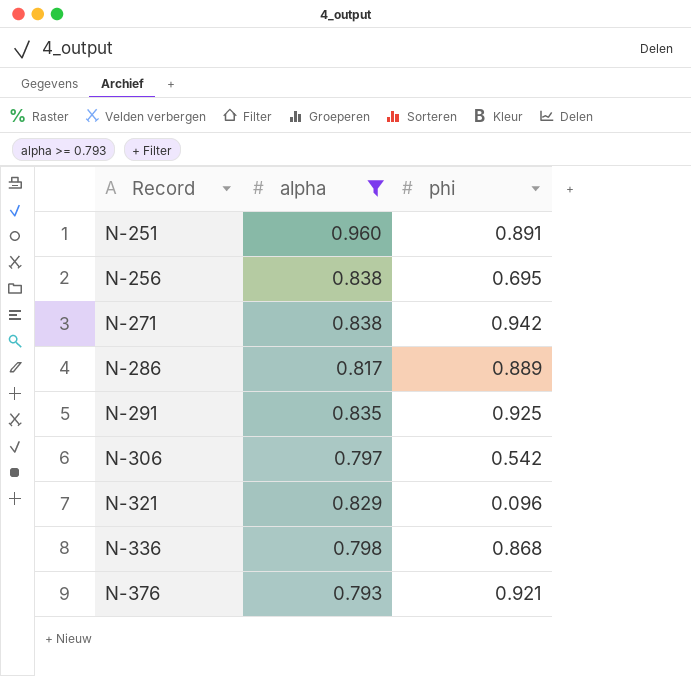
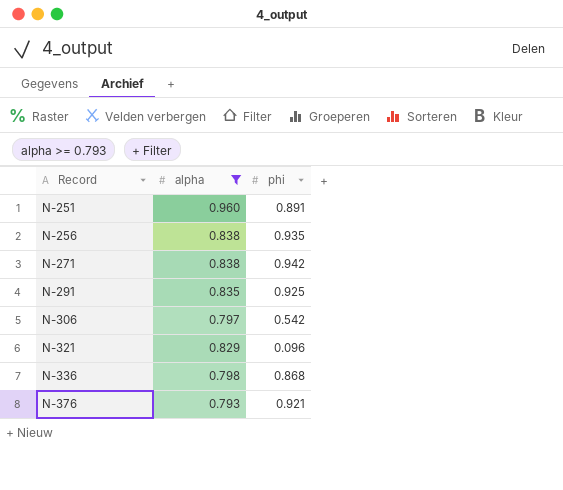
row N-286: 0.817 | 0.889 -> none
N-256 | phi: 0.695 -> 0.935

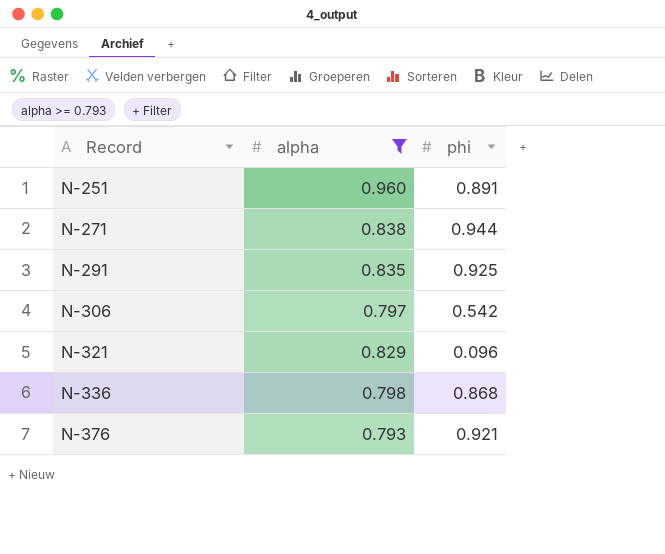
row N-256: 0.838 | 0.935 -> none
N-271 | phi: 0.942 -> 0.944

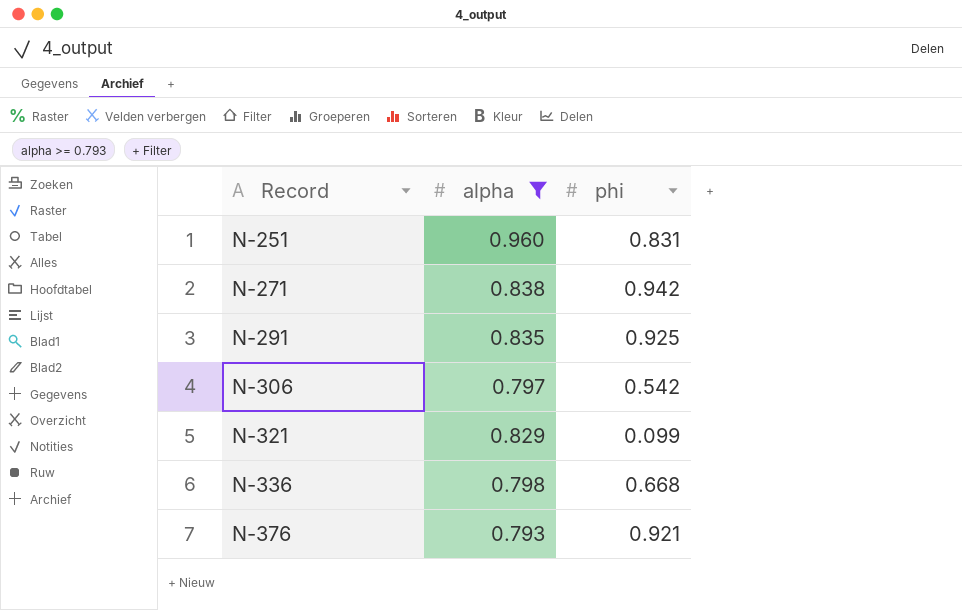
N-251 | phi: 0.891 -> 0.831
N-271 | phi: 0.944 -> 0.942
N-321 | phi: 0.096 -> 0.099
N-336 | phi: 0.868 -> 0.668

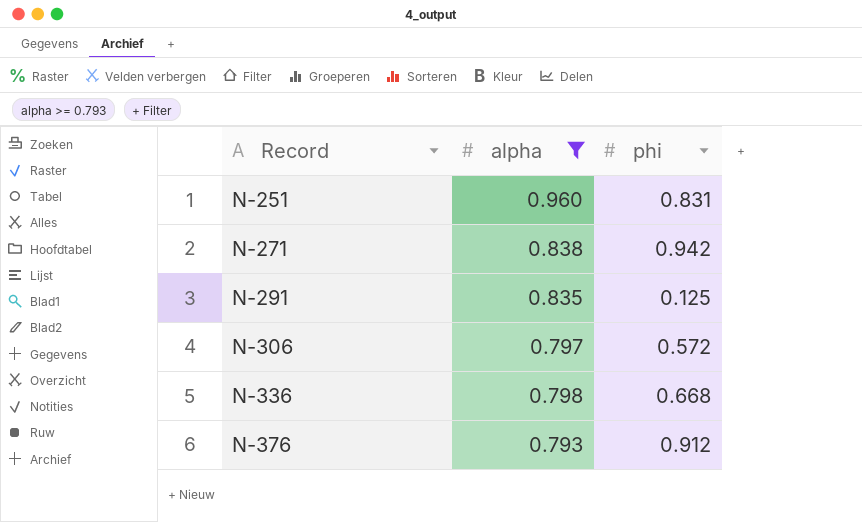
row N-321: 0.829 | 0.099 -> none
N-291 | phi: 0.925 -> 0.125
N-306 | phi: 0.542 -> 0.572
N-376 | phi: 0.921 -> 0.912

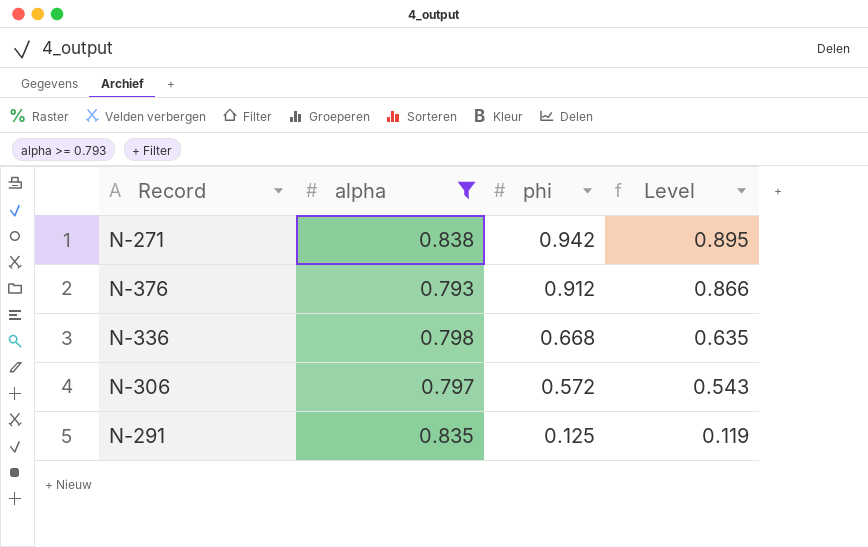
row order: Record ascending -> phi descending
column Level | formula: none -> [phi] * 0.95
row N-251: 0.960 | 0.831 -> none

